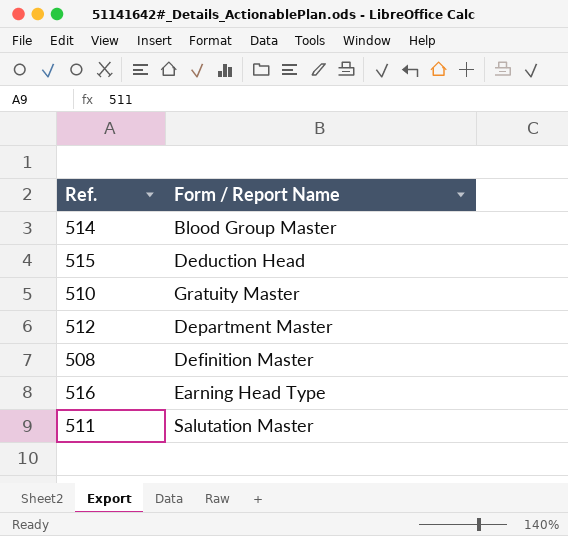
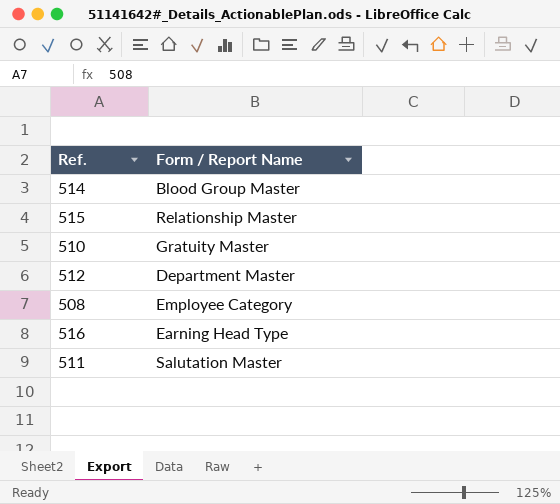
515 | Form / Report Name: Deduction Head -> Relationship Master
508 | Form / Report Name: Definition Master -> Employee Category

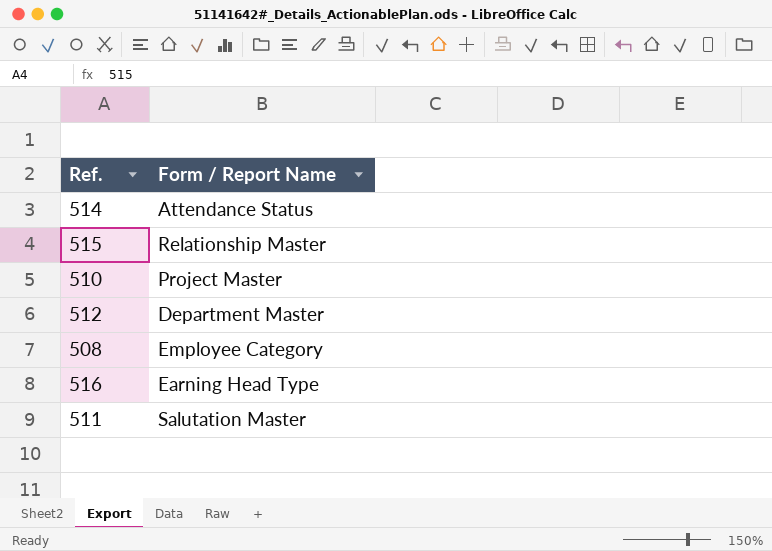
514 | Form / Report Name: Blood Group Master -> Attendance Status
510 | Form / Report Name: Gratuity Master -> Project Master

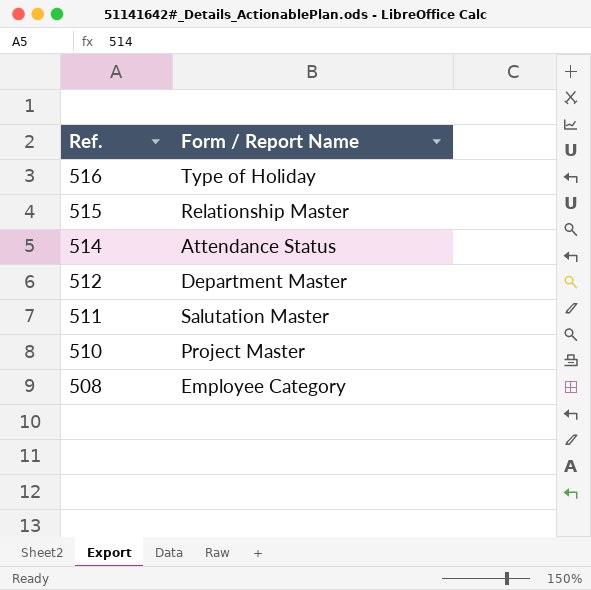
row order: none -> Ref. descending
516 | Form / Report Name: Earning Head Type -> Type of Holiday

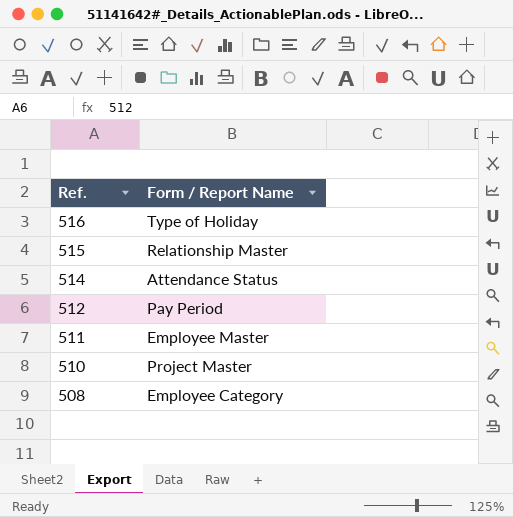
512 | Form / Report Name: Department Master -> Pay Period
511 | Form / Report Name: Salutation Master -> Employee Master

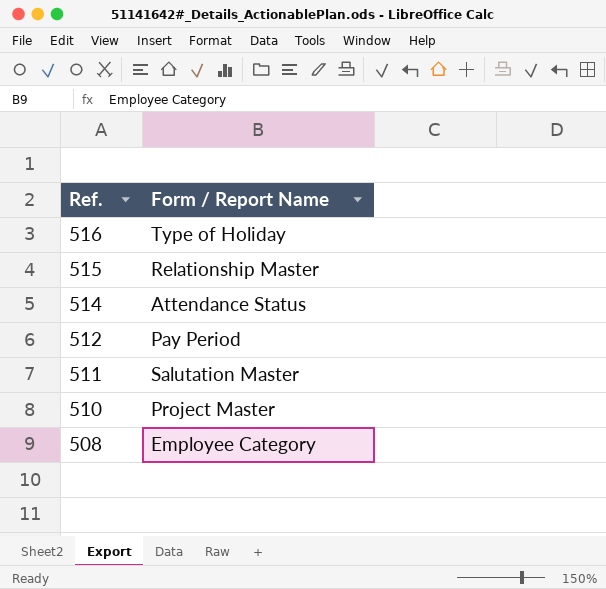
511 | Form / Report Name: Employee Master -> Salutation Master

